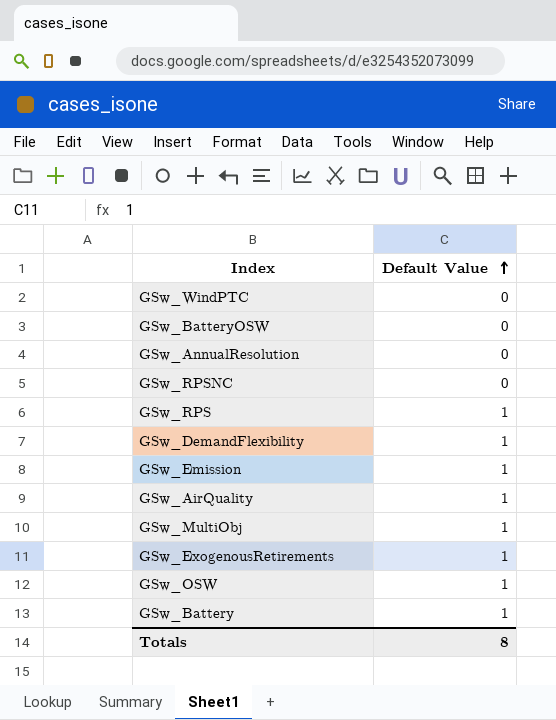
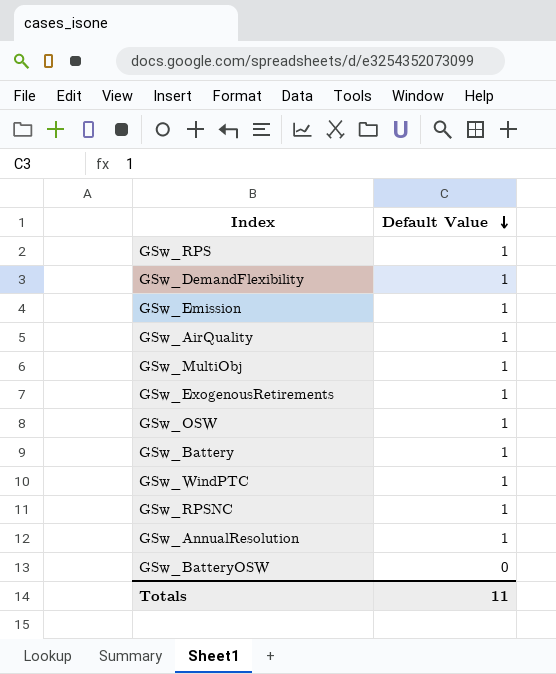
row order: Default Value ascending -> Default Value descending
GSw_WindPTC | Default Value: 0 -> 1
GSw_RPSNC | Default Value: 0 -> 1
GSw_AnnualResolution | Default Value: 0 -> 1
Totals | Default Value: 8 -> 11

